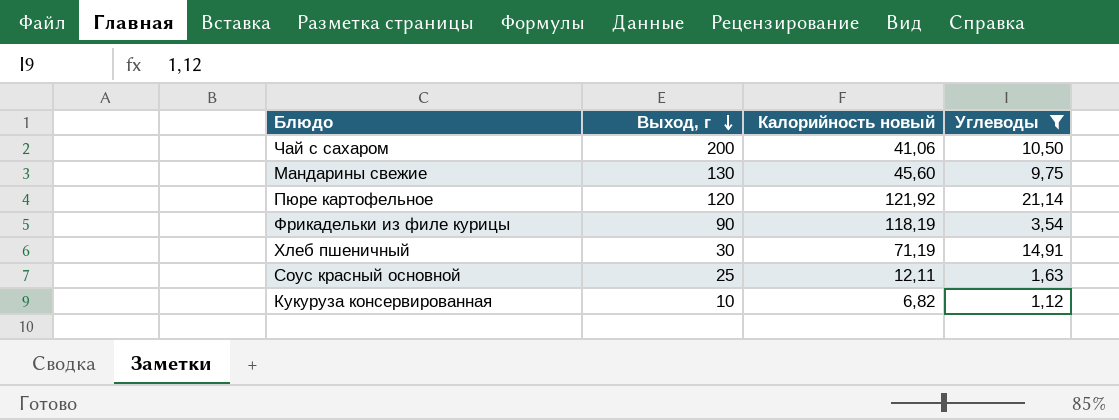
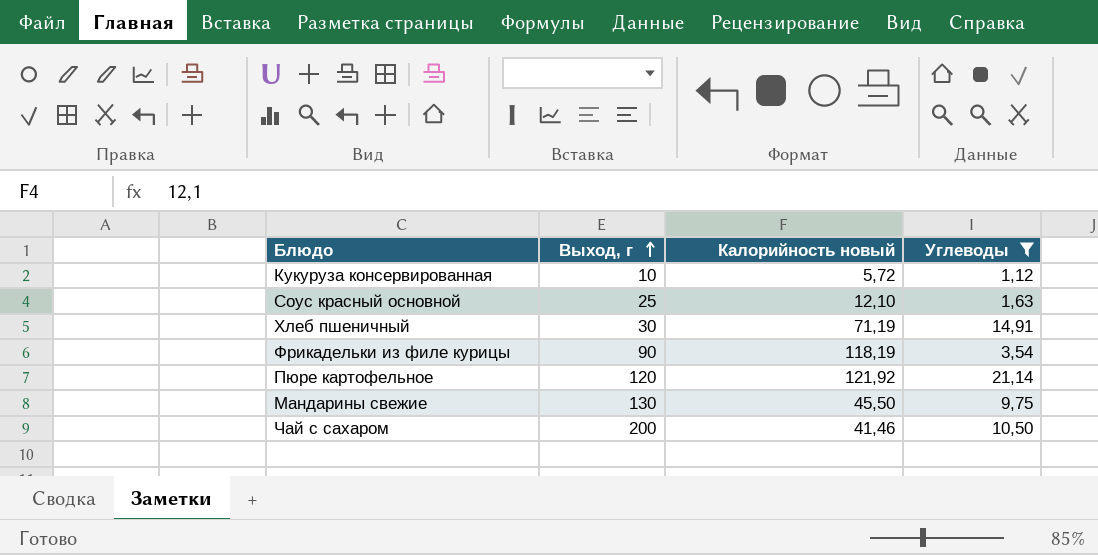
row order: Выход, г descending -> Выход, г ascending
Кукуруза консервированная | Калорийность новый: 6,82 -> 5,72
Соус красный основной | Калорийность новый: 12,11 -> 12,10
Мандарины свежие | Калорийность новый: 45,60 -> 45,50
Чай с сахаром | Калорийность новый: 41,06 -> 41,46

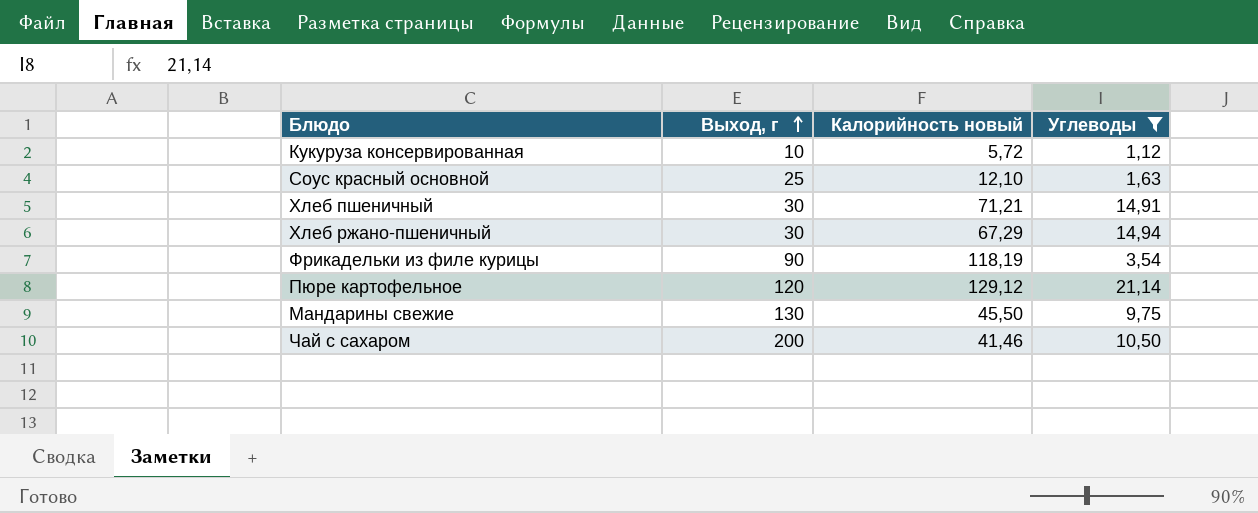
Хлеб пшеничный | Калорийность новый: 71,19 -> 71,21
row Хлеб ржано-пшеничный: none -> 30 | 67,29 | 14,94
Пюре картофельное | Калорийность новый: 121,92 -> 129,12

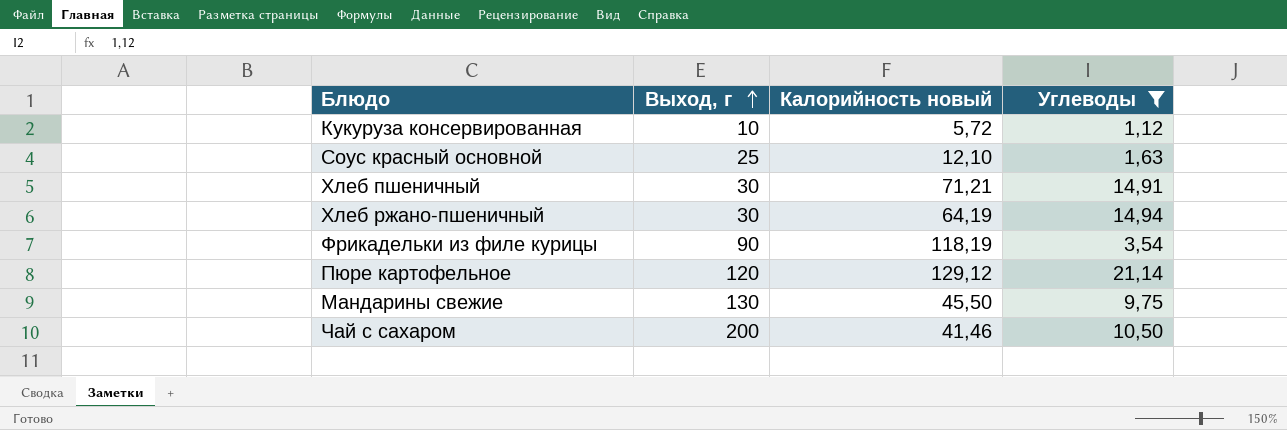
Хлеб ржано-пшеничный | Калорийность новый: 67,29 -> 64,19

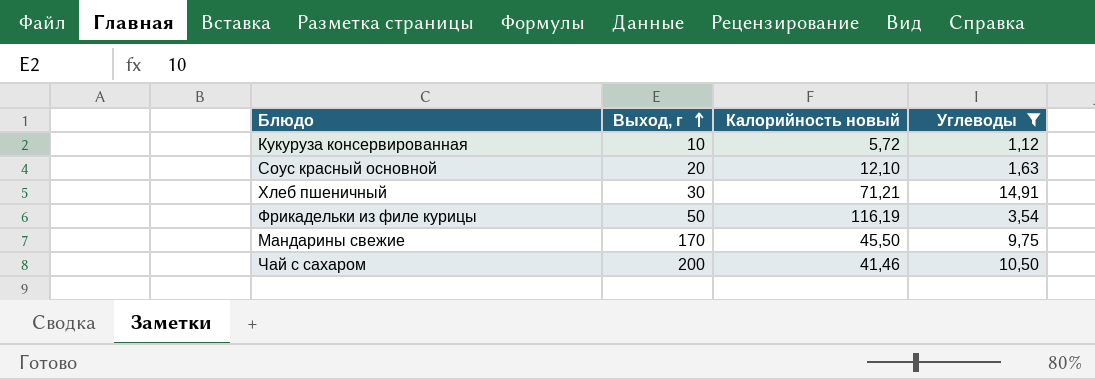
row Хлеб ржано-пшеничный: 30 | 64,19 | 14,94 -> none
row Пюре картофельное: 120 | 129,12 | 21,14 -> none
Соус красный основной | Выход, г: 25 -> 20
Фрикадельки из филе курицы | Выход, г: 90 -> 50
Фрикадельки из филе курицы | Калорийность новый: 118,19 -> 116,19
Мандарины свежие | Выход, г: 130 -> 170

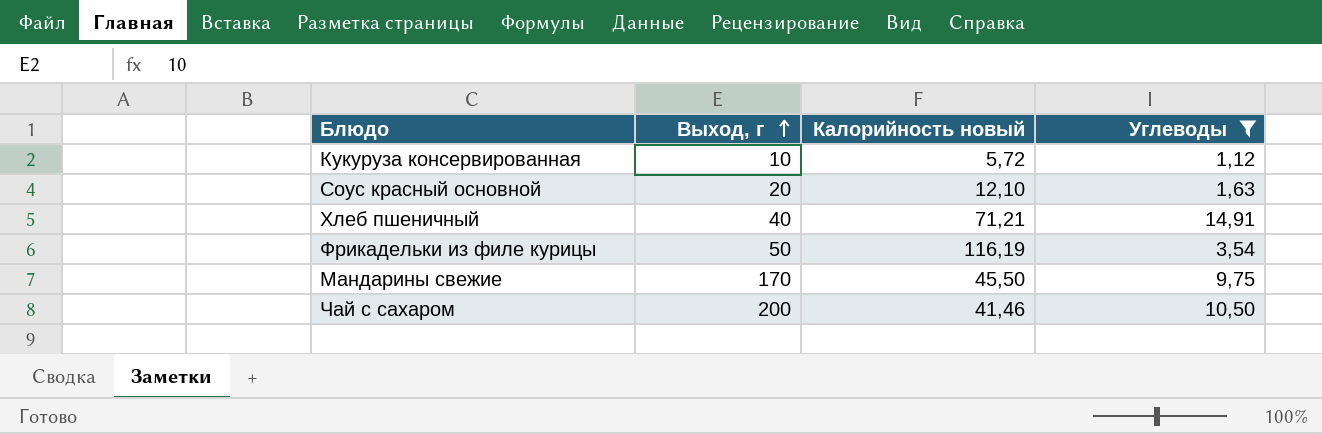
Хлеб пшеничный | Выход, г: 30 -> 40

